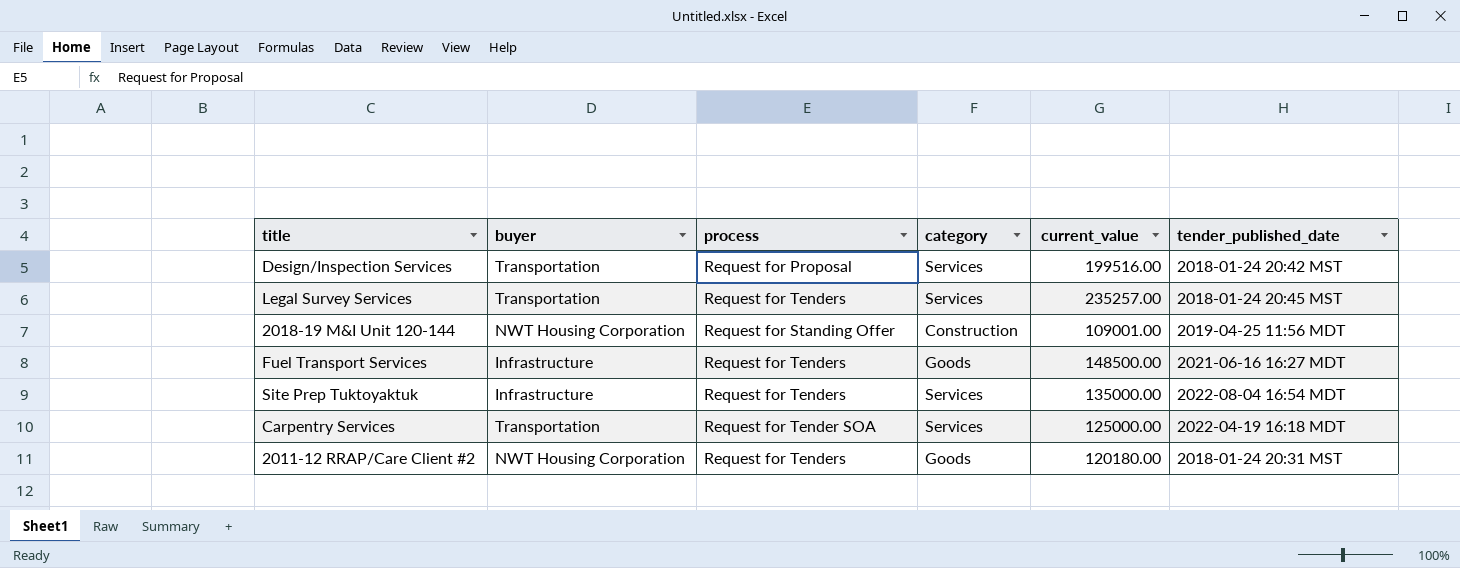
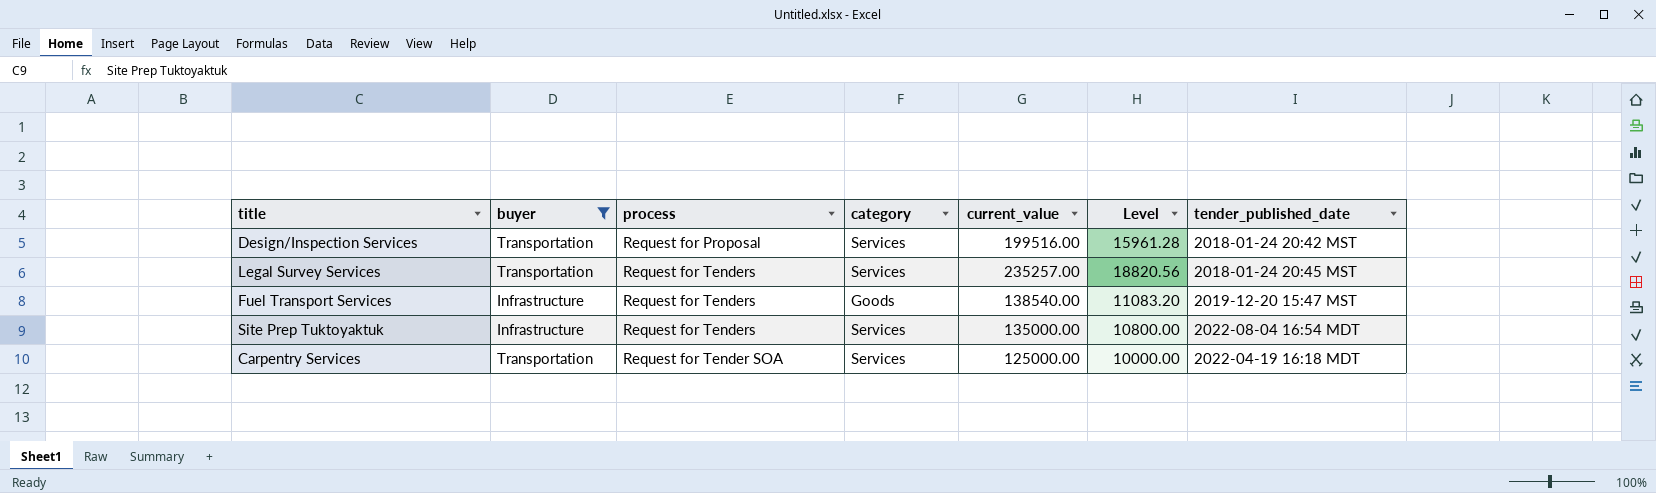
filter: none -> buyer != NWT Housing Corporation
column Level | formula: none -> [current_value] * 0.08
Fuel Transport Services | current_value: 148500.00 -> 138540.00
Fuel Transport Services | tender_published_date: 2021-06-16 16:27 MDT -> 2019-12-20 15:47 MST

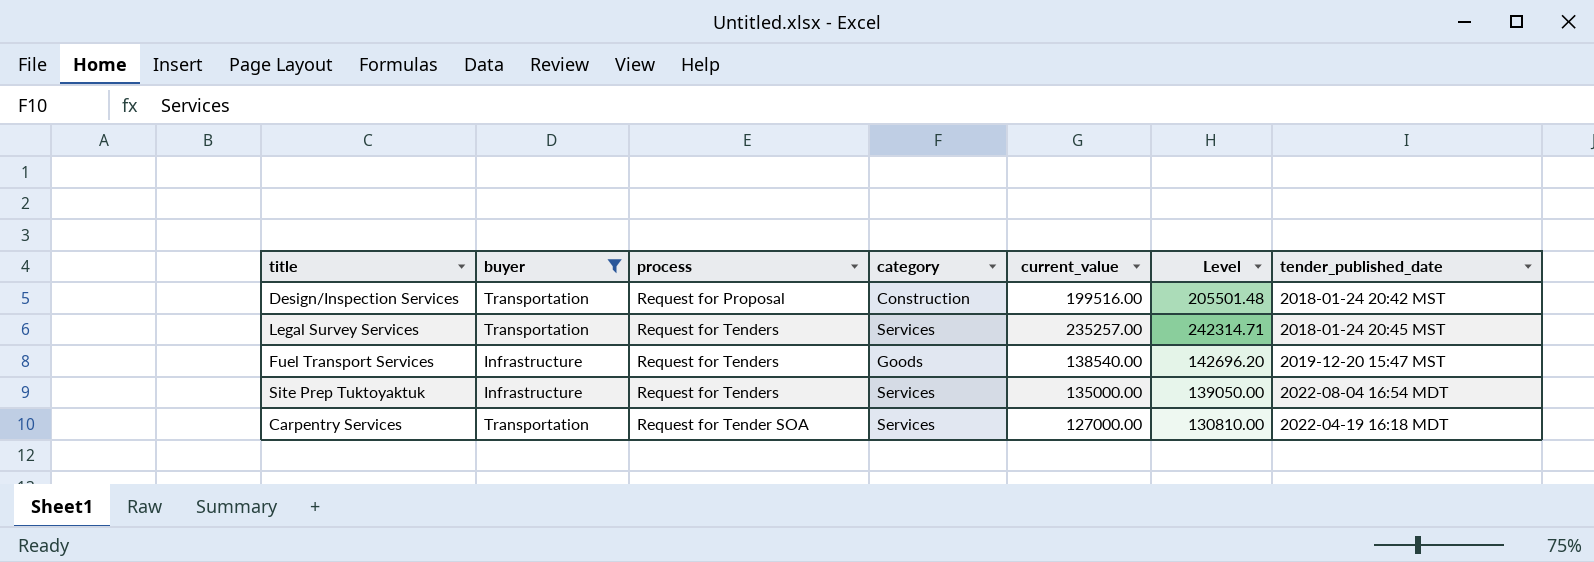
column Level | formula: [current_value] * 0.08 -> [current_value] * 1.03
Design/Inspection Services | category: Services -> Construction
Carpentry Services | current_value: 125000.00 -> 127000.00

